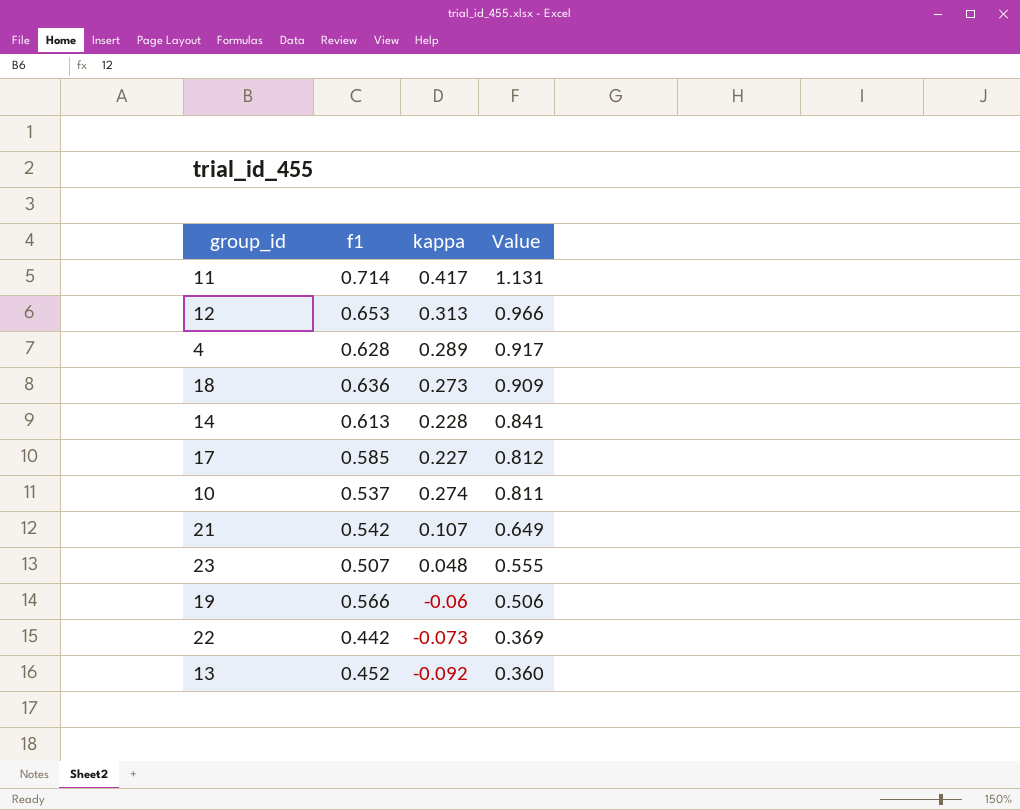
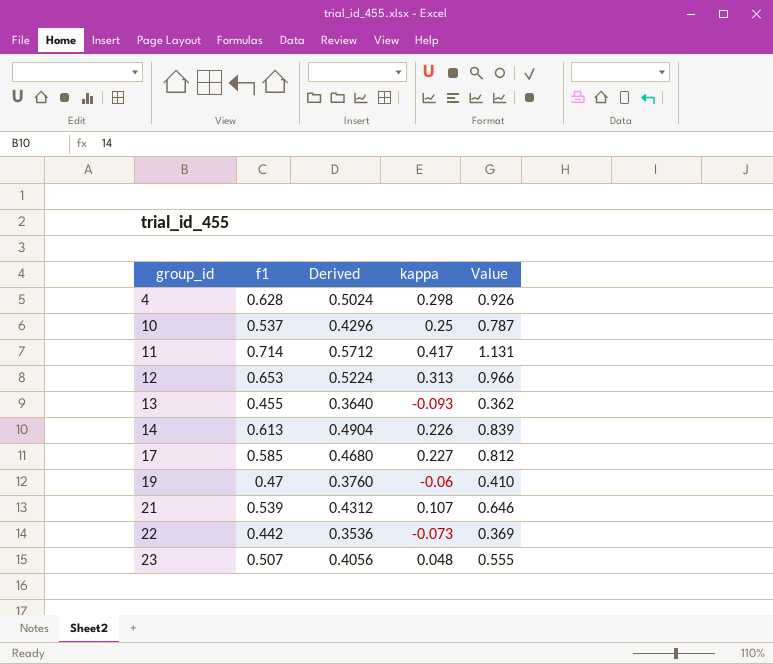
row order: Value descending -> group_id ascending
column Derived | formula: none -> [f1] * 0.8
row 18: 0.636 | 0.273 | 0.909 -> none
4 | kappa: 0.289 -> 0.298
4 | Value: 0.917 -> 0.926
10 | kappa: 0.274 -> 0.25
10 | Value: 0.811 -> 0.787
13 | f1: 0.452 -> 0.455
13 | kappa: -0.092 -> -0.093
13 | Value: 0.360 -> 0.362
14 | kappa: 0.228 -> 0.226
14 | Value: 0.841 -> 0.839
19 | f1: 0.566 -> 0.47
19 | Value: 0.506 -> 0.410
21 | f1: 0.542 -> 0.539
21 | Value: 0.649 -> 0.646

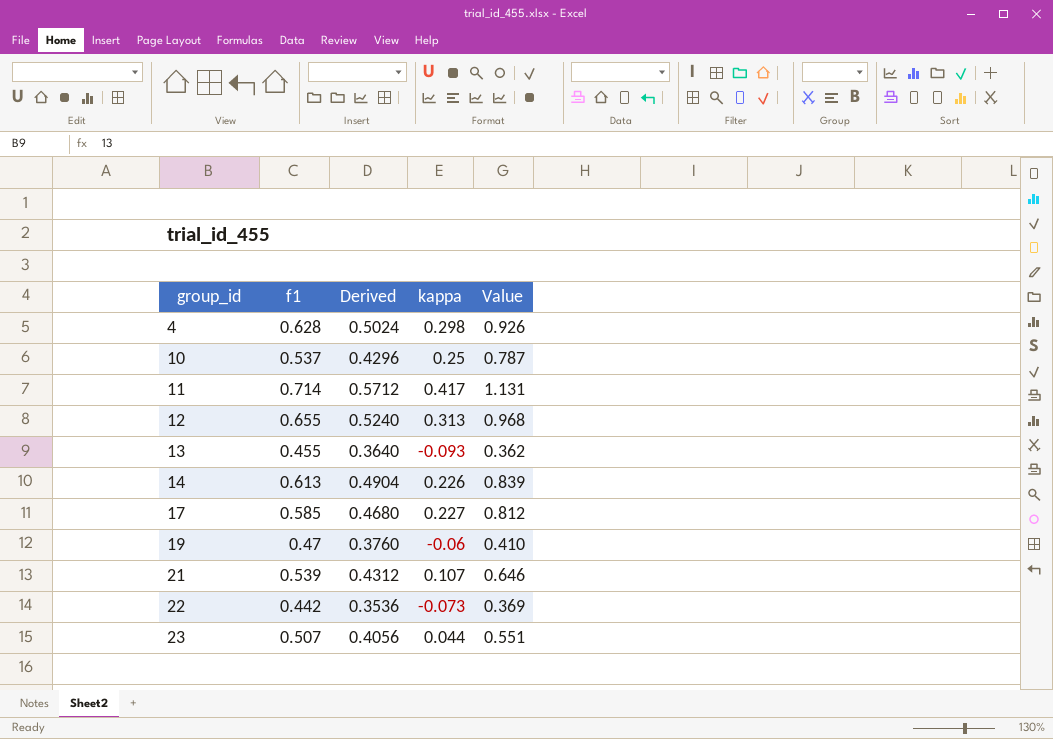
12 | f1: 0.653 -> 0.655
12 | Derived: 0.5224 -> 0.5240
12 | Value: 0.966 -> 0.968
23 | kappa: 0.048 -> 0.044
23 | Value: 0.555 -> 0.551

